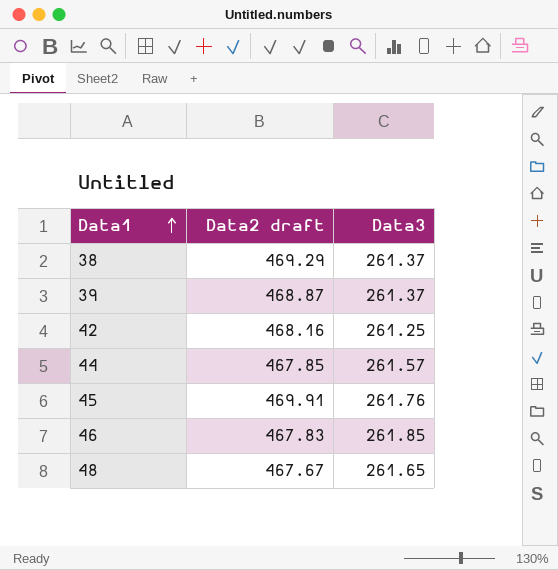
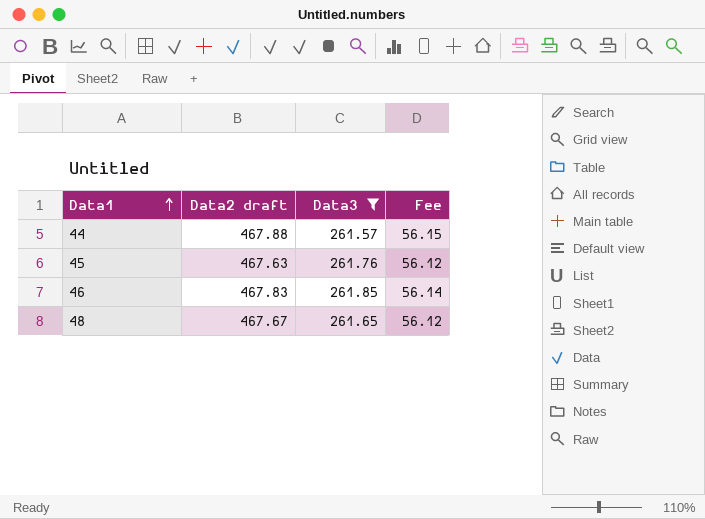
filter: none -> Data3 >= 261.57
column Fee | formula: none -> [Data2 draft] * 0.12
44 | Data2 draft: 467.85 -> 467.88
45 | Data2 draft: 469.91 -> 467.63

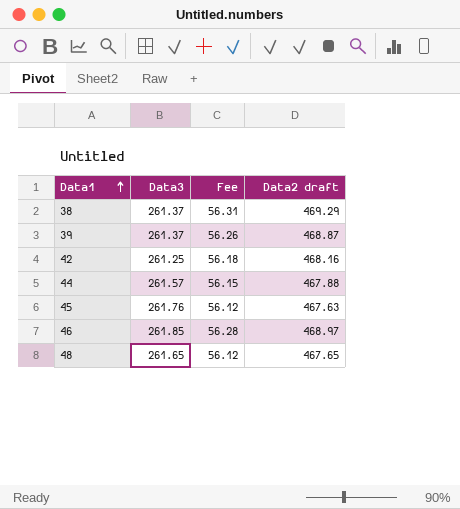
filter: Data3 >= 261.57 -> none
column Data2 draft | position: 2 -> 4
46 | Fee: 56.14 -> 56.28
46 | Data2 draft: 467.83 -> 468.97
48 | Data2 draft: 467.67 -> 467.65

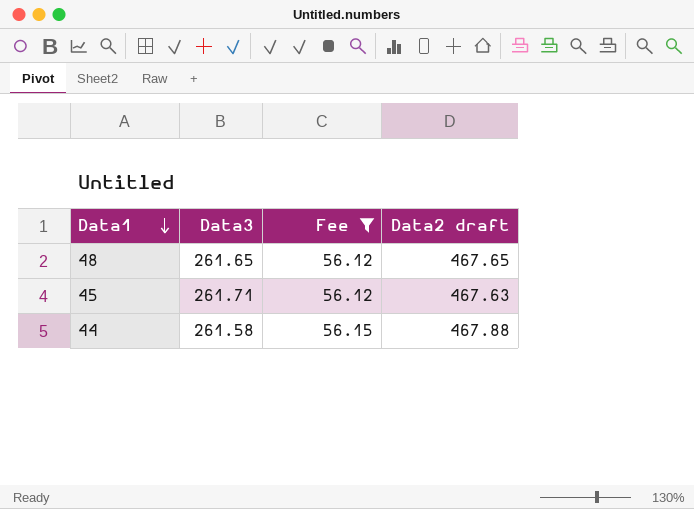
filter: none -> Fee <= 56.15
row order: Data1 ascending -> Data1 descending
45 | Data3: 261.76 -> 261.71
44 | Data3: 261.57 -> 261.58

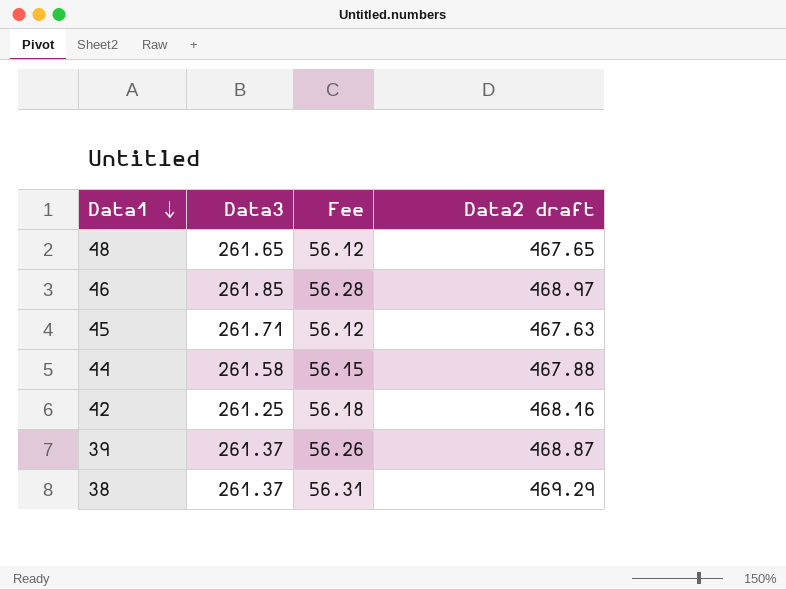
filter: Fee <= 56.15 -> none

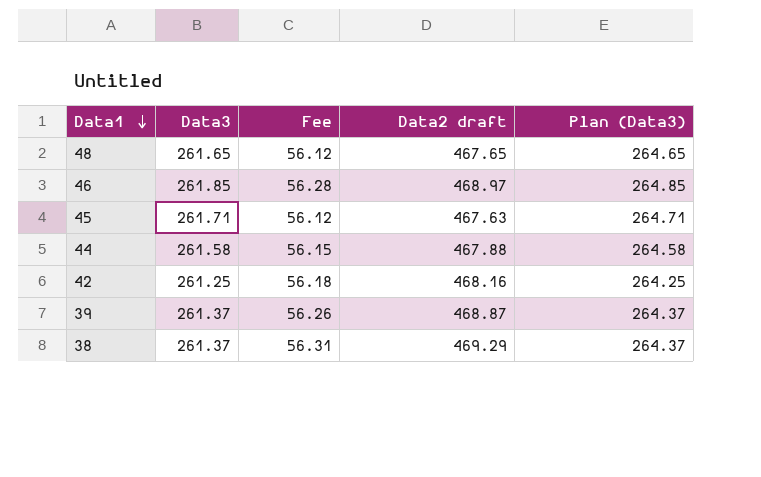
column Plan (Data3) | formula: none -> [Data3] + 3

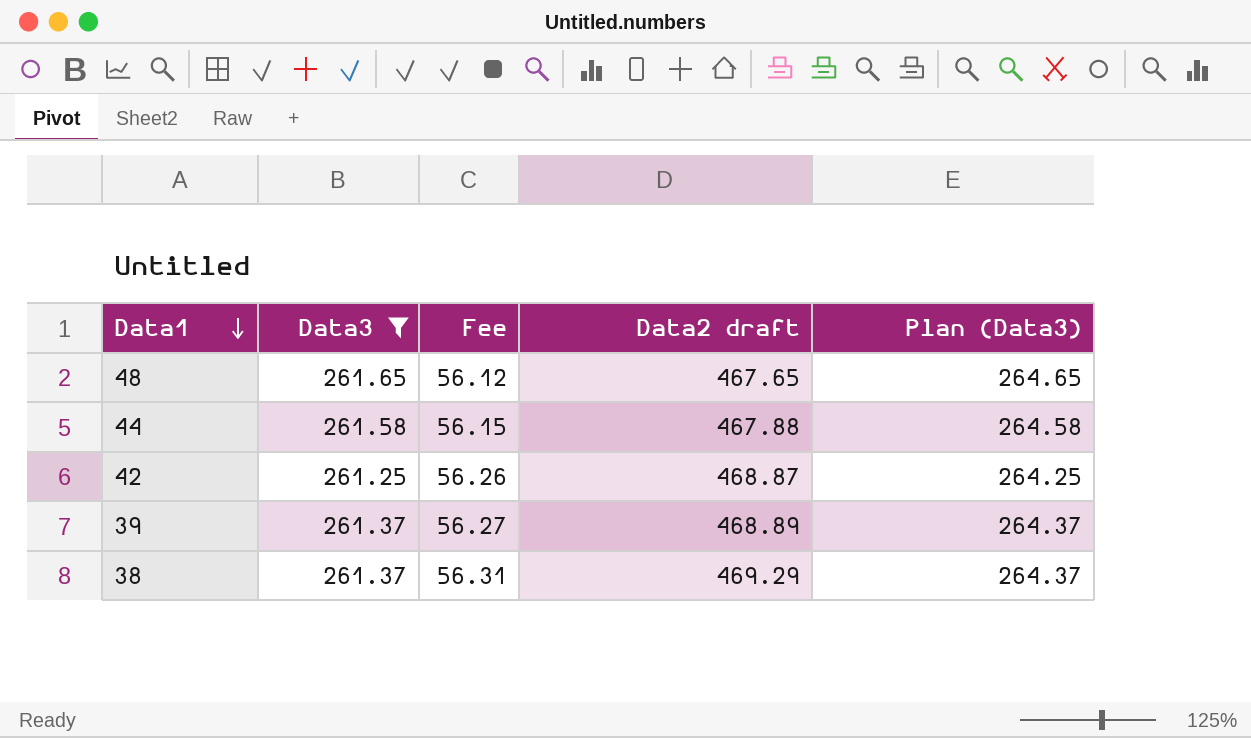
filter: none -> Data3 <= 261.65
42 | Fee: 56.18 -> 56.26
42 | Data2 draft: 468.16 -> 468.87
39 | Fee: 56.26 -> 56.27
39 | Data2 draft: 468.87 -> 468.89

